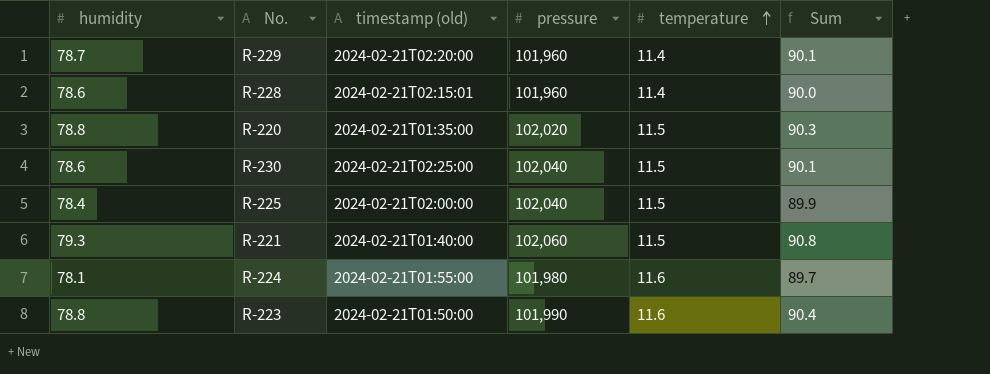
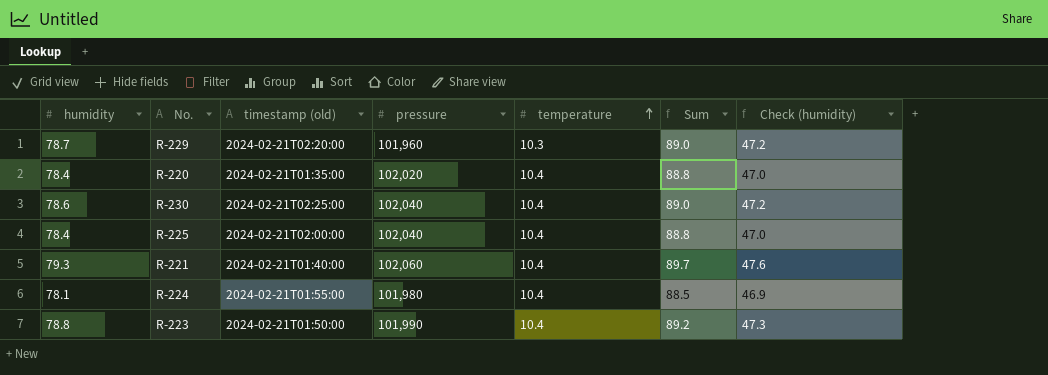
column Check (humidity) | formula: none -> [humidity] * 0.6
row R-228: 78.6 | 2024-02-21T02:15:01 | 101,960 | 11.4 | 90.0 -> none
R-229 | temperature: 11.4 -> 10.3
R-229 | Sum: 90.1 -> 89.0
R-220 | humidity: 78.8 -> 78.4
R-220 | temperature: 11.5 -> 10.4
R-220 | Sum: 90.3 -> 88.8
R-230 | temperature: 11.5 -> 10.4
R-230 | Sum: 90.1 -> 89.0
R-225 | temperature: 11.5 -> 10.4
R-225 | Sum: 89.9 -> 88.8
R-221 | temperature: 11.5 -> 10.4
R-221 | Sum: 90.8 -> 89.7
R-224 | temperature: 11.6 -> 10.4
R-224 | Sum: 89.7 -> 88.5
R-223 | temperature: 11.6 -> 10.4
R-223 | Sum: 90.4 -> 89.2

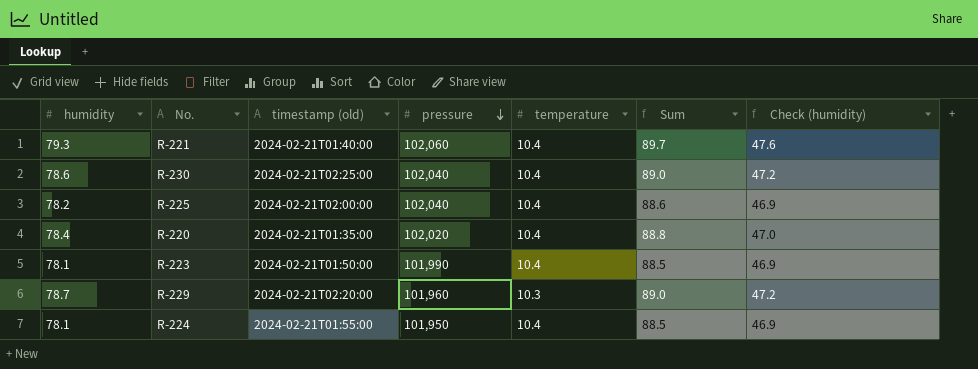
row order: temperature ascending -> pressure descending
R-225 | humidity: 78.4 -> 78.2
R-225 | Sum: 88.8 -> 88.6
R-225 | Check (humidity): 47.0 -> 46.9
R-223 | humidity: 78.8 -> 78.1
R-223 | Sum: 89.2 -> 88.5
R-223 | Check (humidity): 47.3 -> 46.9
R-224 | pressure: 101,980 -> 101,950

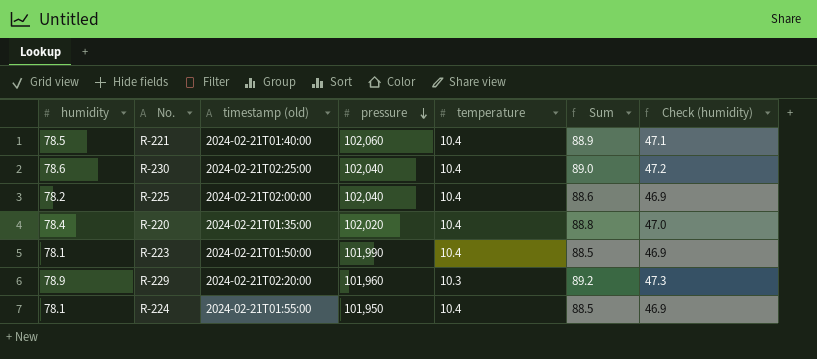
R-221 | humidity: 79.3 -> 78.5
R-221 | Sum: 89.7 -> 88.9
R-221 | Check (humidity): 47.6 -> 47.1
R-229 | humidity: 78.7 -> 78.9
R-229 | Sum: 89.0 -> 89.2
R-229 | Check (humidity): 47.2 -> 47.3

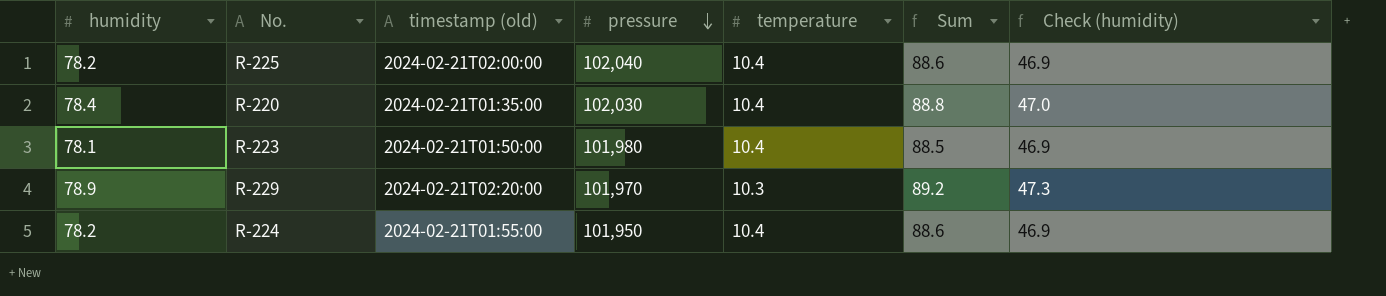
row R-221: 78.5 | 2024-02-21T01:40:00 | 102,060 | 10.4 | 88.9 | 47.1 -> none
row R-230: 78.6 | 2024-02-21T02:25:00 | 102,040 | 10.4 | 89.0 | 47.2 -> none
R-220 | pressure: 102,020 -> 102,030
R-223 | pressure: 101,990 -> 101,980
R-229 | pressure: 101,960 -> 101,970
R-224 | humidity: 78.1 -> 78.2
R-224 | Sum: 88.5 -> 88.6

